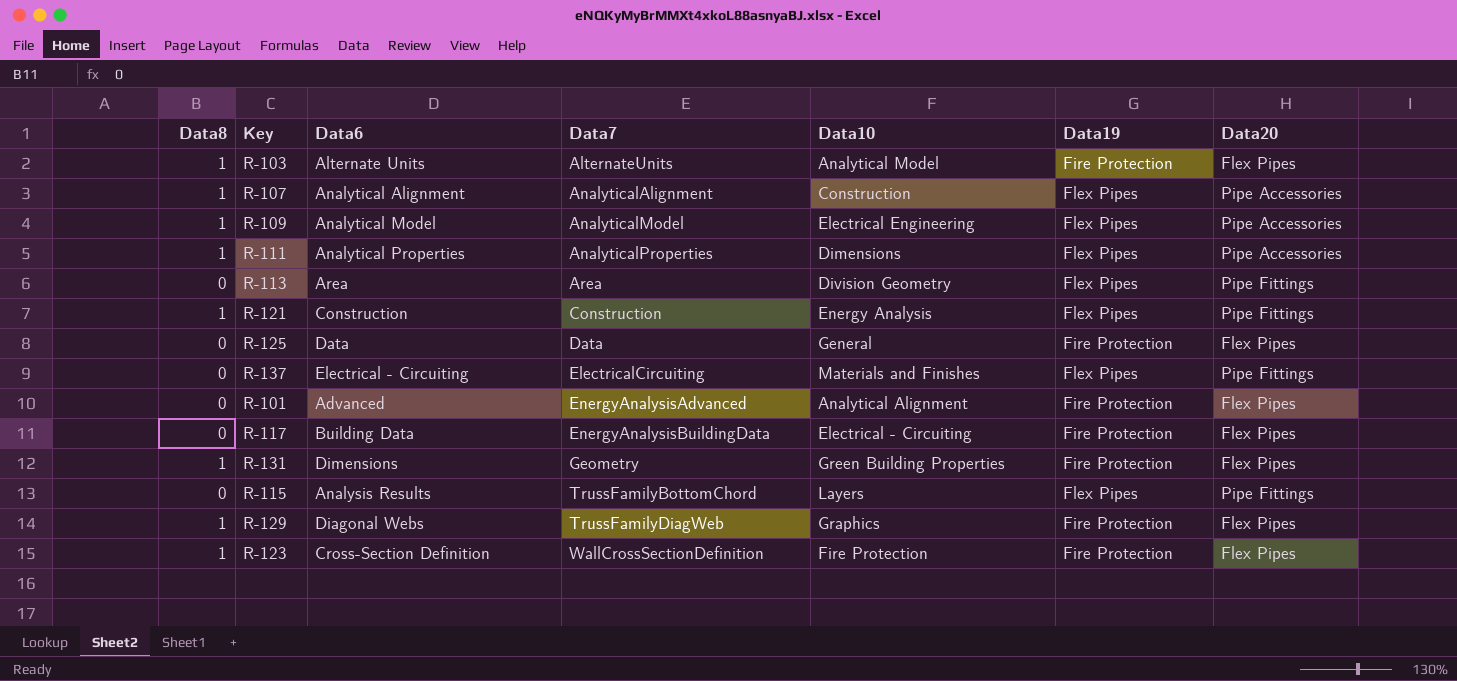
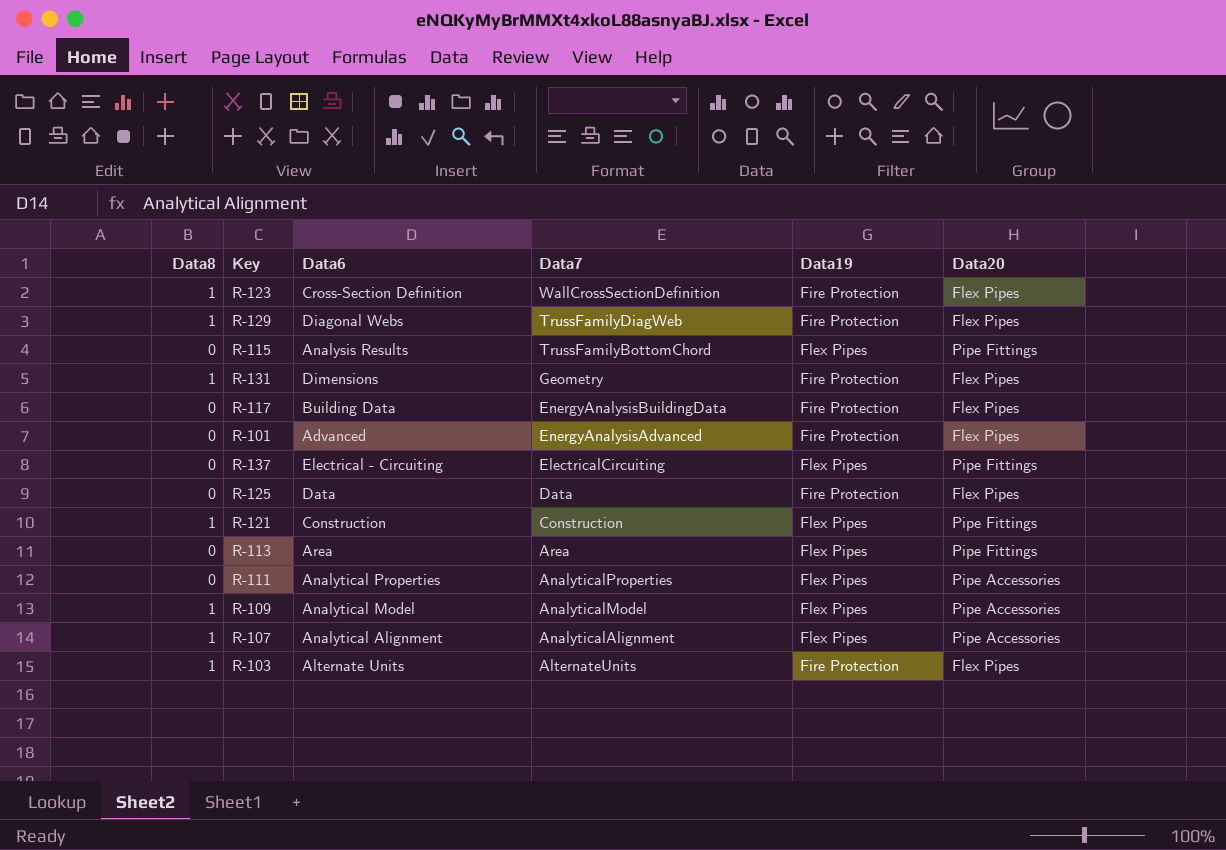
row order: Data7 ascending -> Data7 descending
column Data10 | position: 5 -> none
R-111 | Data8: 1 -> 0

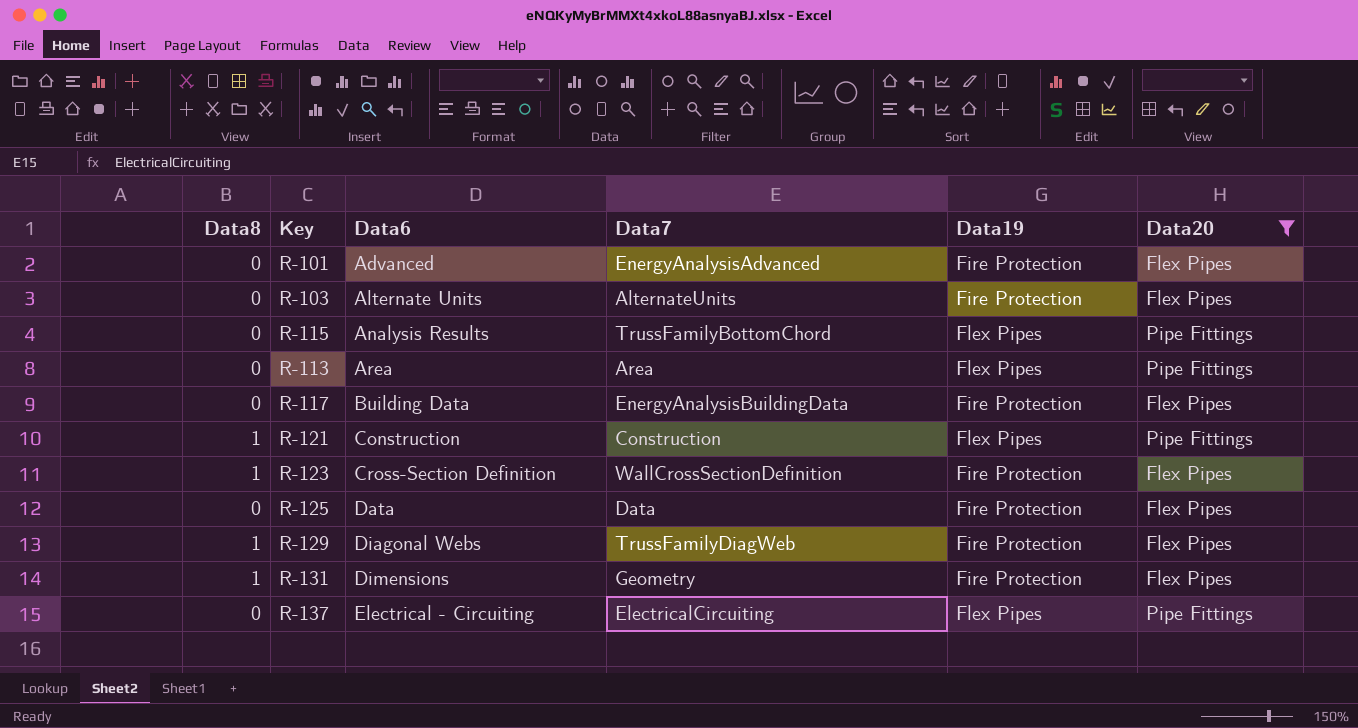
filter: none -> Data20 != Pipe Accessories
row order: Data7 descending -> Data6 ascending
R-103 | Data8: 1 -> 0

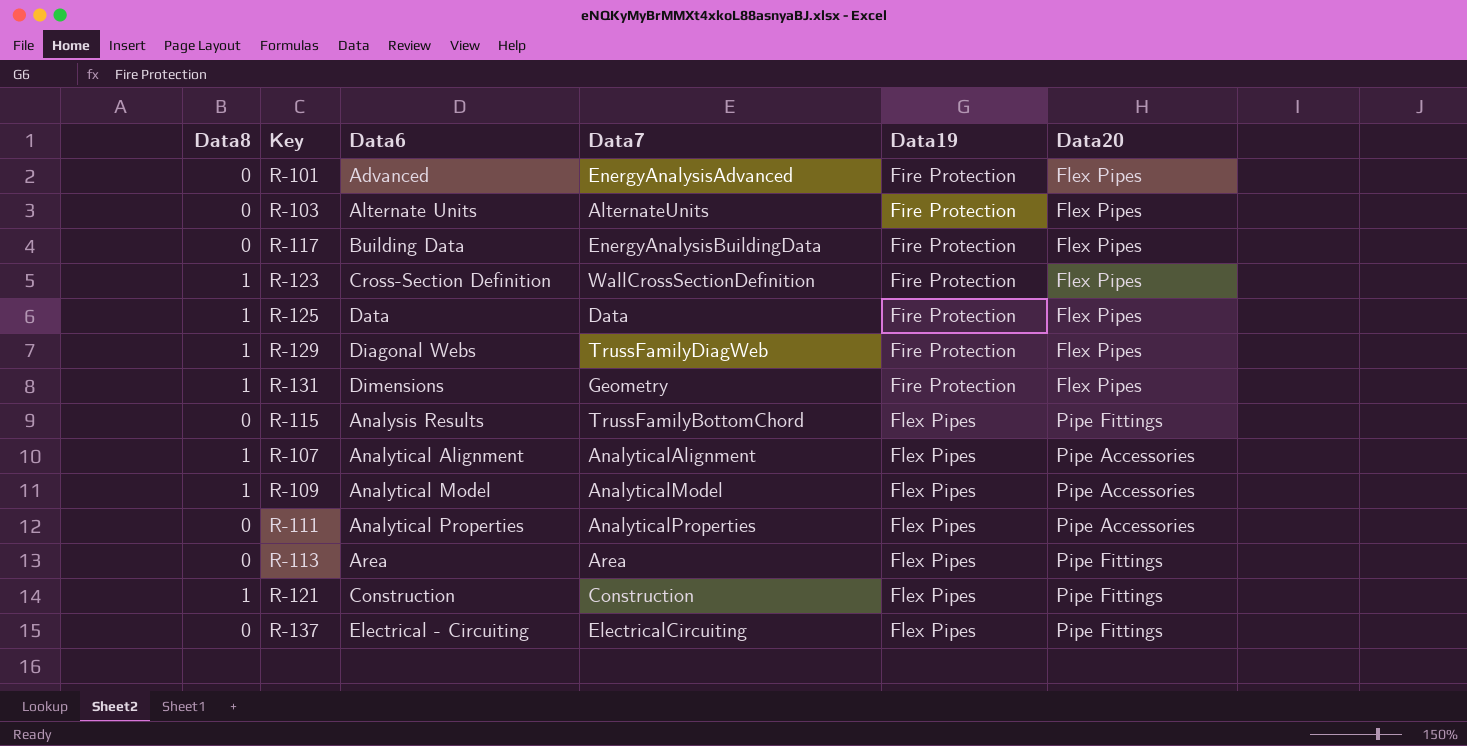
filter: Data20 != Pipe Accessories -> none
row order: Data6 ascending -> Data19 ascending
R-125 | Data8: 0 -> 1

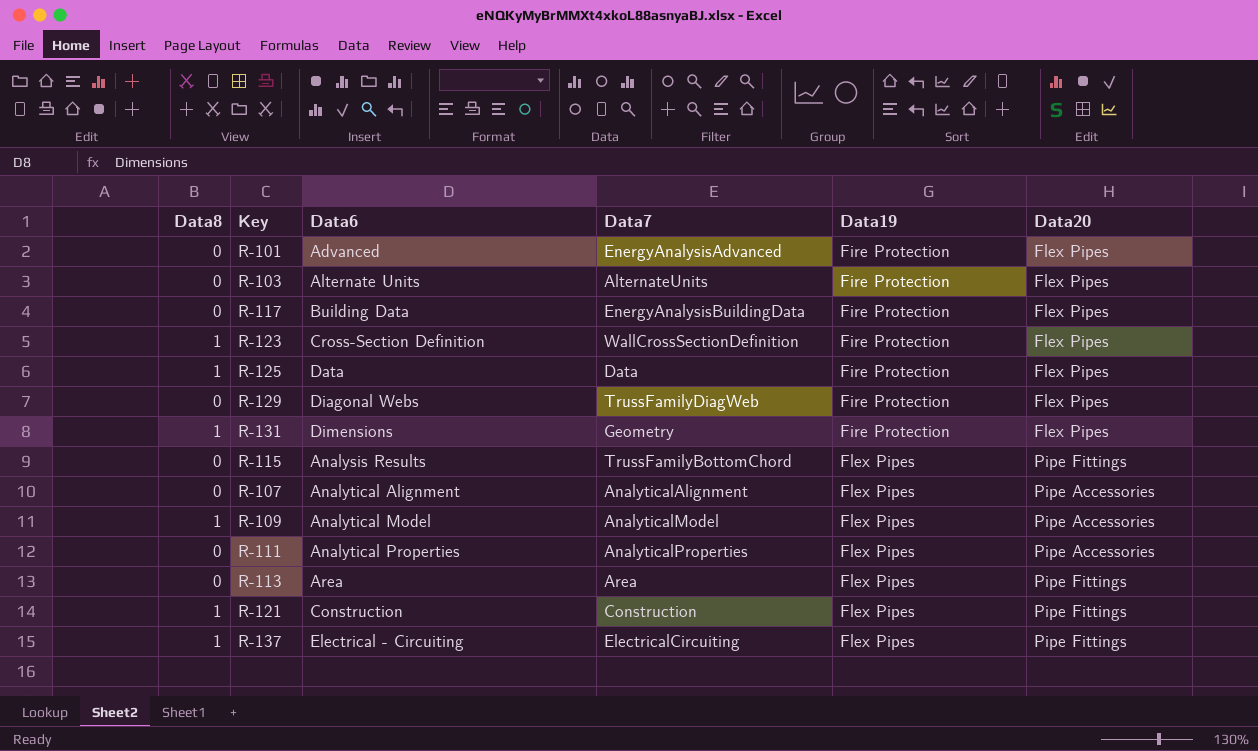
R-129 | Data8: 1 -> 0
R-107 | Data8: 1 -> 0
R-137 | Data8: 0 -> 1

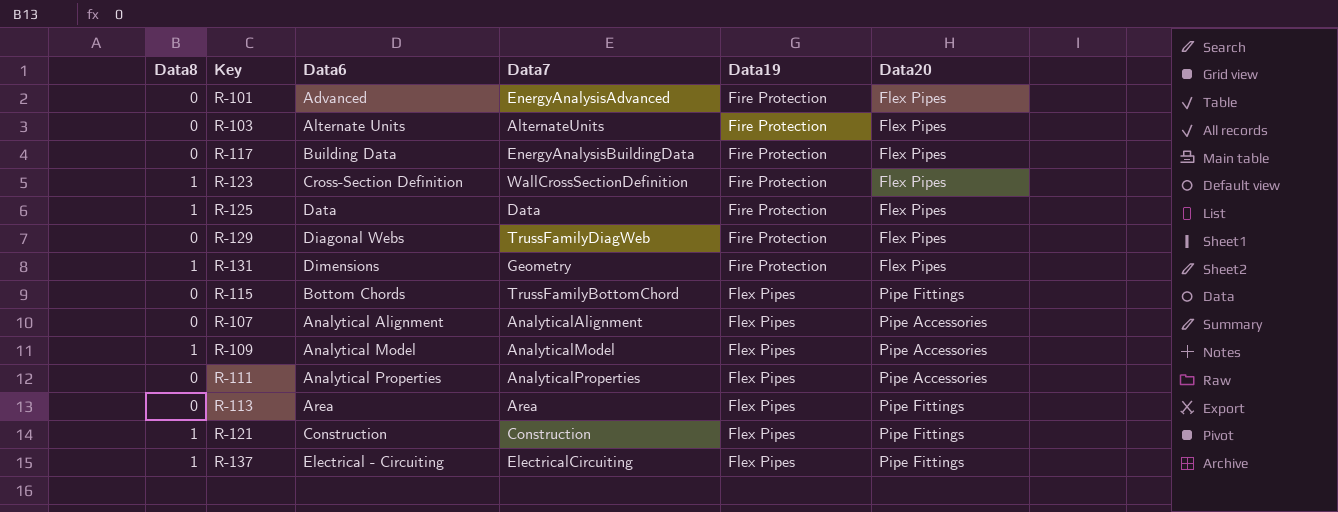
R-115 | Data6: Analysis Results -> Bottom Chords

